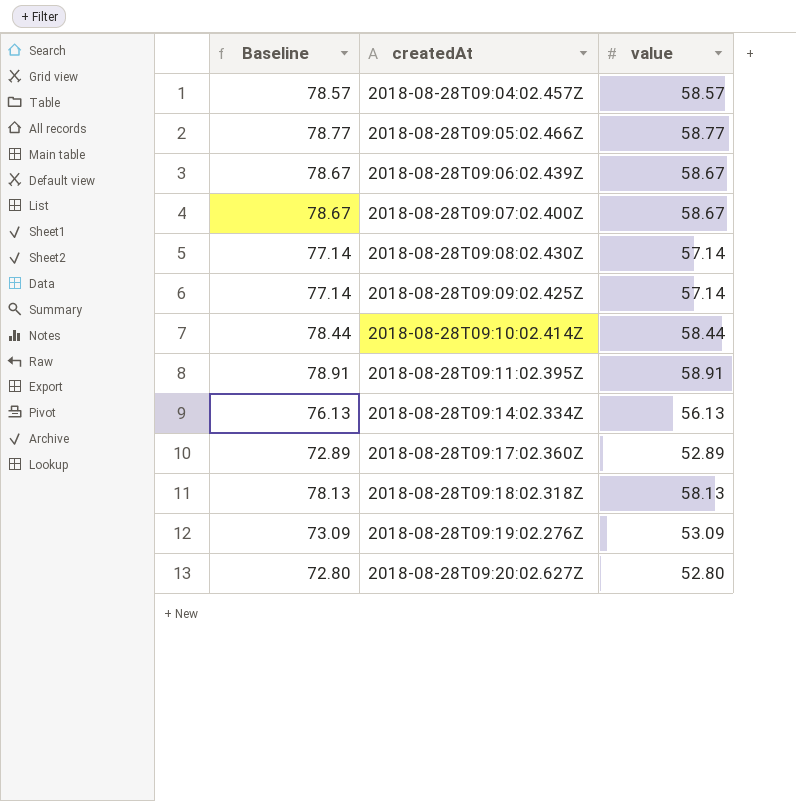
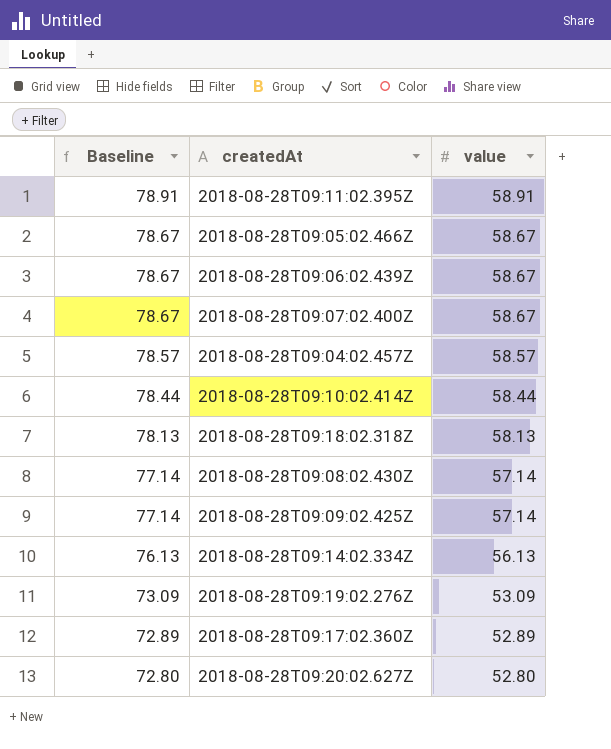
row order: createdAt ascending -> Baseline descending
2018-08-28T09:05:02.466Z | Baseline: 78.77 -> 78.67
2018-08-28T09:05:02.466Z | value: 58.77 -> 58.67

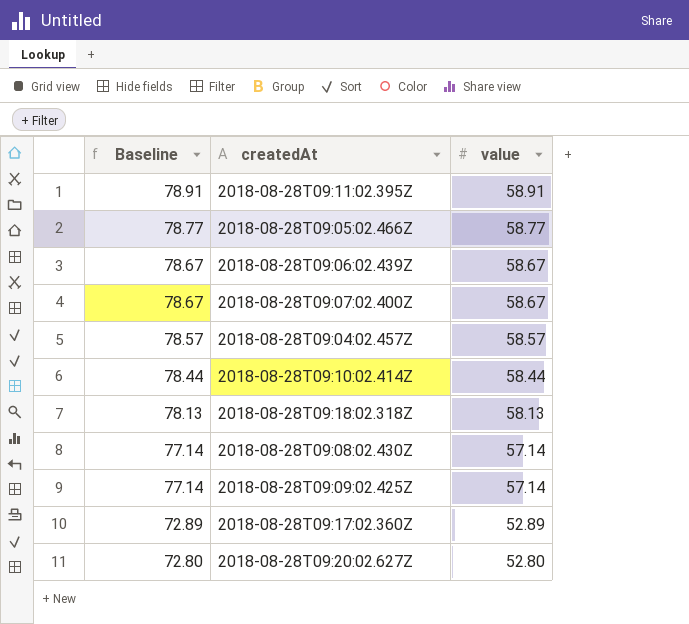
row 2018-08-28T09:14:02.334Z: 76.13 | 56.13 -> none
row 2018-08-28T09:19:02.276Z: 73.09 | 53.09 -> none
2018-08-28T09:05:02.466Z | Baseline: 78.67 -> 78.77
2018-08-28T09:05:02.466Z | value: 58.67 -> 58.77

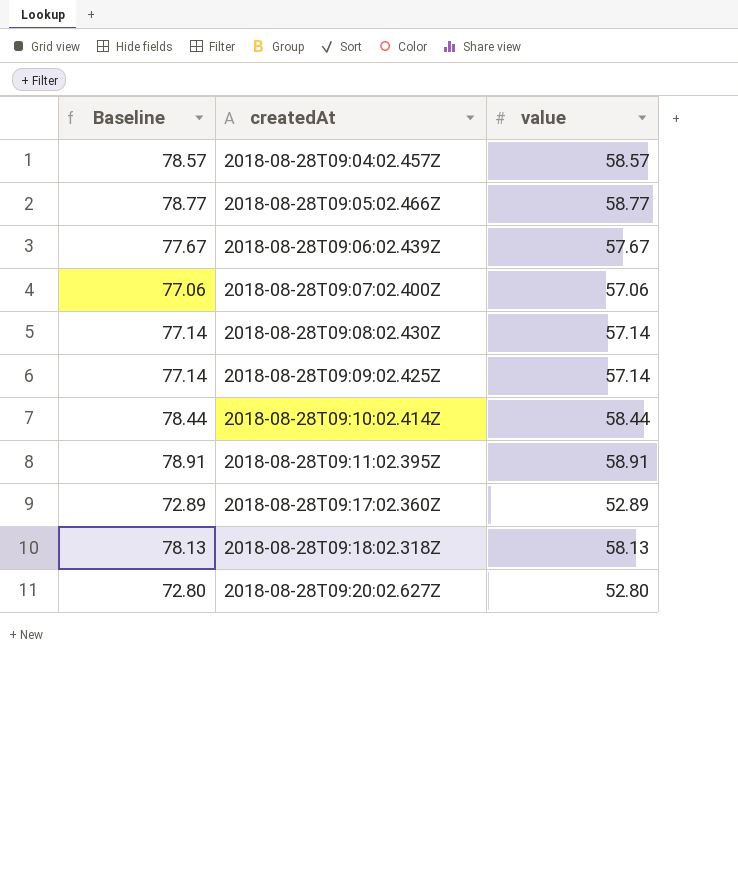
row order: Baseline descending -> createdAt ascending
2018-08-28T09:06:02.439Z | Baseline: 78.67 -> 77.67
2018-08-28T09:06:02.439Z | value: 58.67 -> 57.67
2018-08-28T09:07:02.400Z | Baseline: 78.67 -> 77.06
2018-08-28T09:07:02.400Z | value: 58.67 -> 57.06

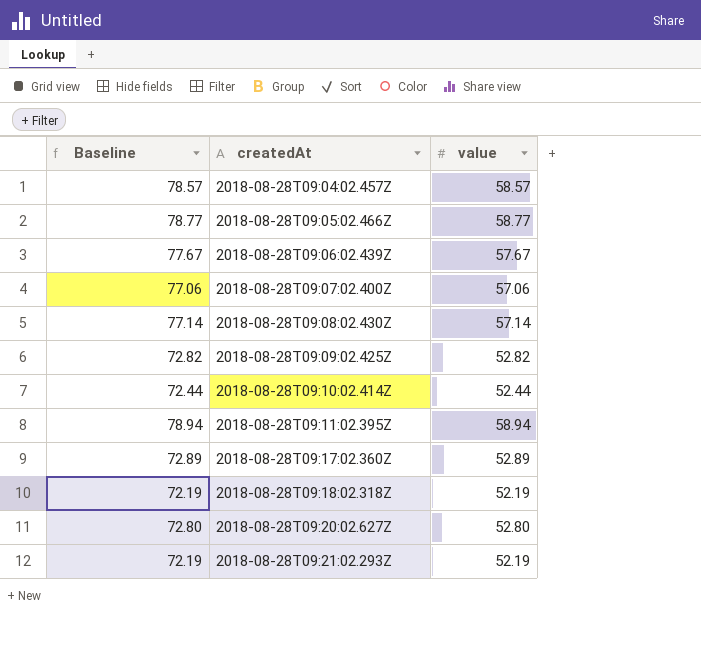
2018-08-28T09:09:02.425Z | Baseline: 77.14 -> 72.82
2018-08-28T09:09:02.425Z | value: 57.14 -> 52.82
2018-08-28T09:10:02.414Z | Baseline: 78.44 -> 72.44
2018-08-28T09:10:02.414Z | value: 58.44 -> 52.44
2018-08-28T09:11:02.395Z | Baseline: 78.91 -> 78.94
2018-08-28T09:11:02.395Z | value: 58.91 -> 58.94
2018-08-28T09:18:02.318Z | Baseline: 78.13 -> 72.19
2018-08-28T09:18:02.318Z | value: 58.13 -> 52.19
row 2018-08-28T09:21:02.293Z: none -> 72.19 | 52.19

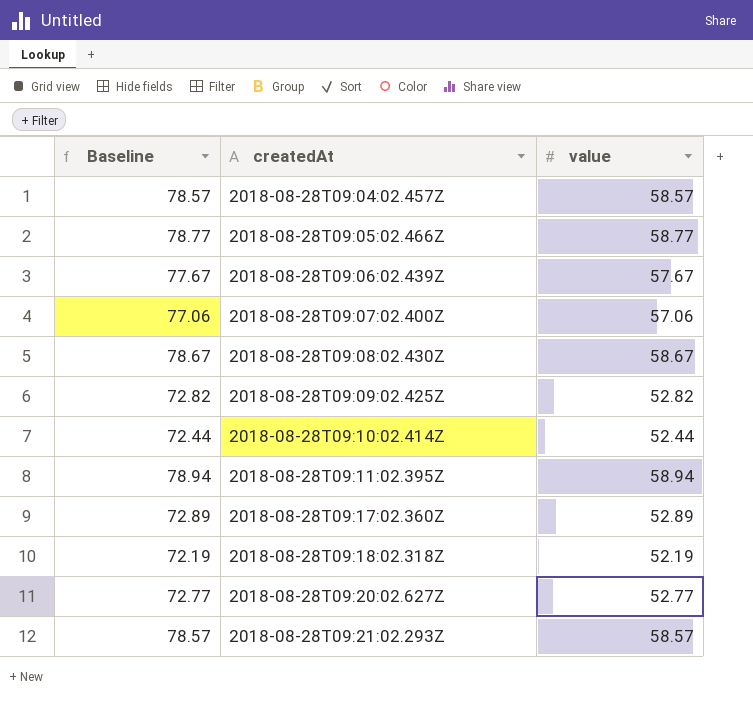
2018-08-28T09:08:02.430Z | Baseline: 77.14 -> 78.67
2018-08-28T09:08:02.430Z | value: 57.14 -> 58.67
2018-08-28T09:20:02.627Z | Baseline: 72.80 -> 72.77
2018-08-28T09:20:02.627Z | value: 52.80 -> 52.77
2018-08-28T09:21:02.293Z | Baseline: 72.19 -> 78.57
2018-08-28T09:21:02.293Z | value: 52.19 -> 58.57

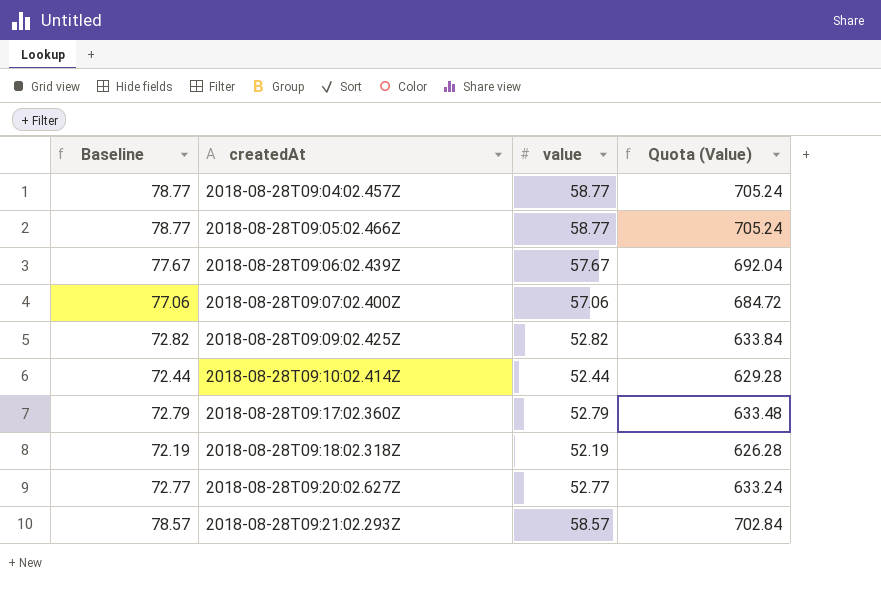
column Quota (Value) | formula: none -> [value] * 12
row 2018-08-28T09:08:02.430Z: 78.67 | 58.67 -> none
row 2018-08-28T09:11:02.395Z: 78.94 | 58.94 -> none
2018-08-28T09:04:02.457Z | Baseline: 78.57 -> 78.77
2018-08-28T09:04:02.457Z | value: 58.57 -> 58.77
2018-08-28T09:17:02.360Z | Baseline: 72.89 -> 72.79
2018-08-28T09:17:02.360Z | value: 52.89 -> 52.79

